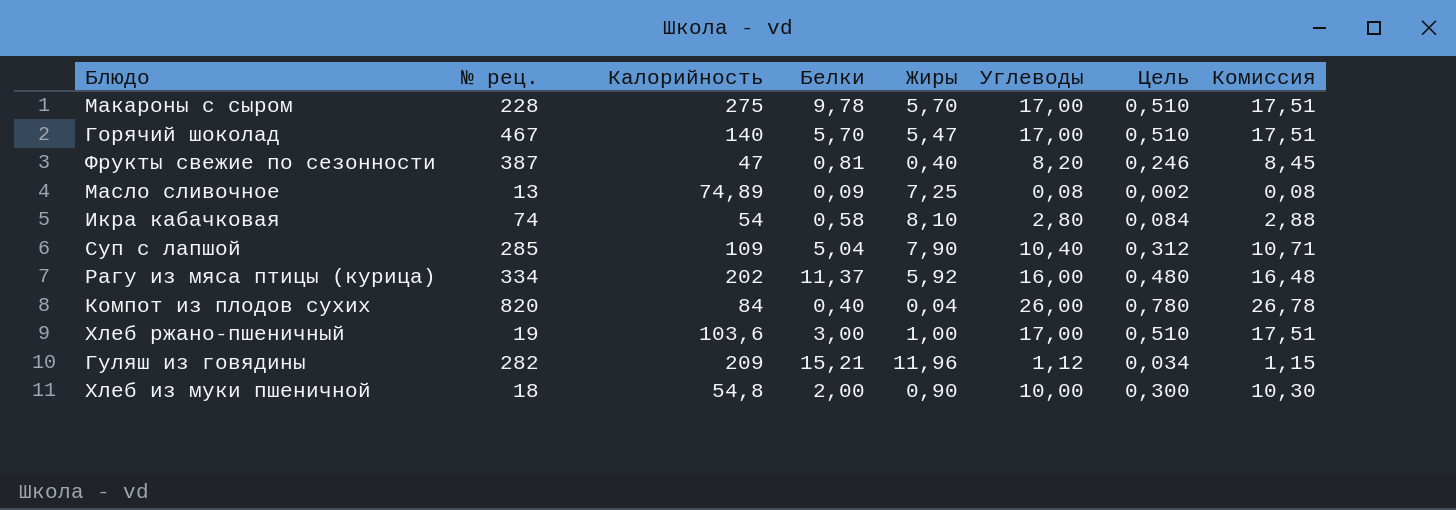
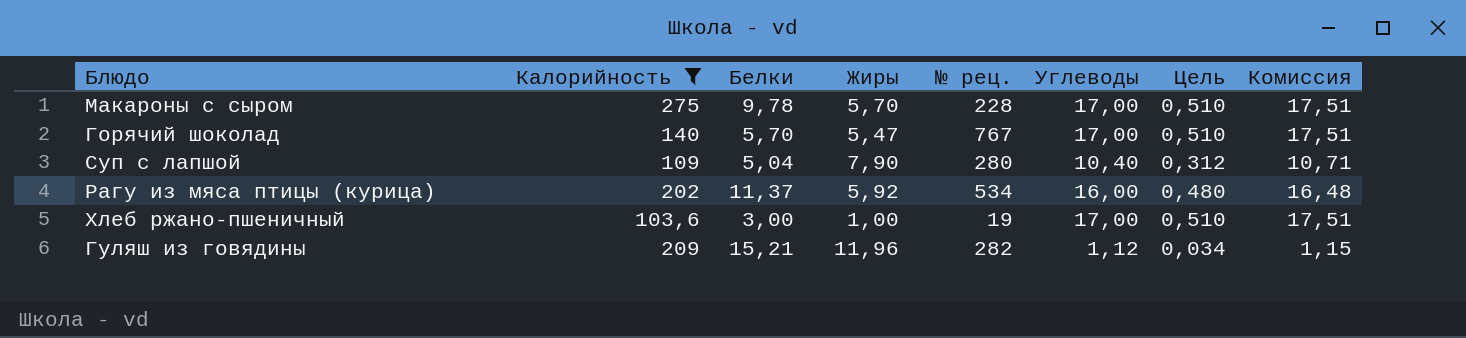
filter: none -> Калорийность >= 103,6
column № рец. | position: 2 -> 5
Горячий шоколад | № рец.: 467 -> 767
Суп с лапшой | № рец.: 285 -> 280
Рагу из мяса птицы (курица) | № рец.: 334 -> 534

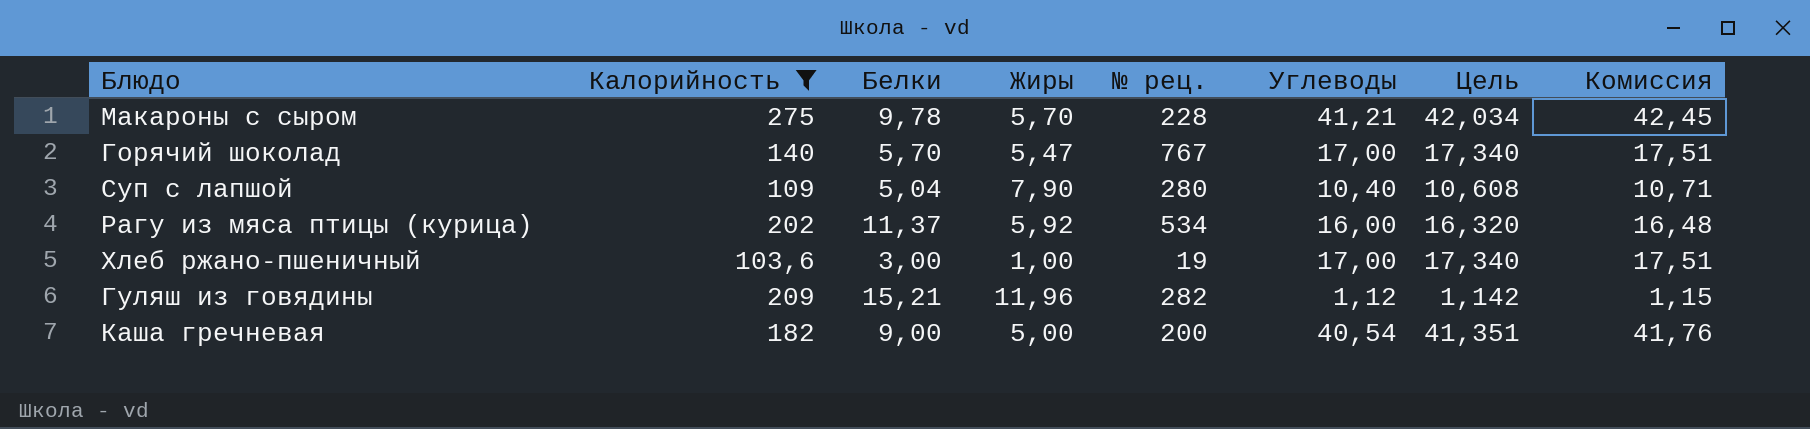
column Цель | formula: [Углеводы] * 0,03 -> [Углеводы] * 1,02
Макароны с сыром | Углеводы: 17,00 -> 41,21
Макароны с сыром | Комиссия: 17,51 -> 42,45
row Каша гречневая: none -> 182 | 9,00 | 5,00 | 200 | 40,54 | 41,351 | 41,76

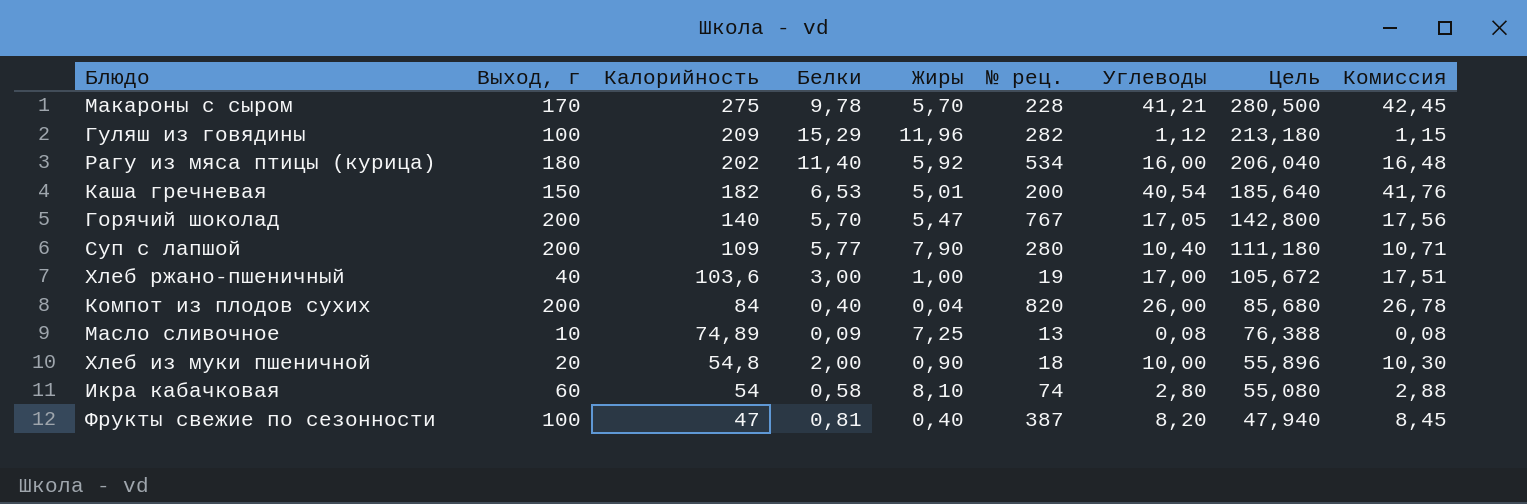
filter: Калорийность >= 103,6 -> none
row order: none -> Калорийность descending
column Выход, г | position: none -> 2
column Цель | formula: [Углеводы] * 1,02 -> [Калорийность] * 1,02
Гуляш из говядины | Белки: 15,21 -> 15,29
Рагу из мяса птицы (курица) | Белки: 11,37 -> 11,40
Каша гречневая | Белки: 9,00 -> 6,53
Каша гречневая | Жиры: 5,00 -> 5,01
Горячий шоколад | Углеводы: 17,00 -> 17,05
Горячий шоколад | Комиссия: 17,51 -> 17,56
Суп с лапшой | Белки: 5,04 -> 5,77

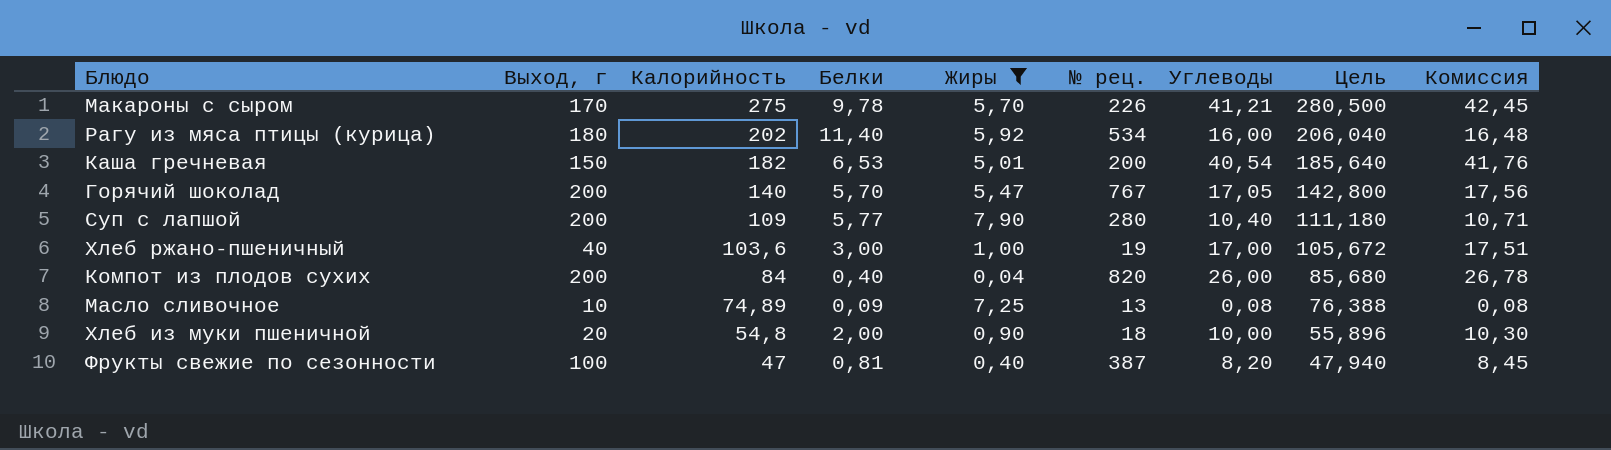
filter: none -> Жиры <= 7,90
Макароны с сыром | № рец.: 228 -> 226

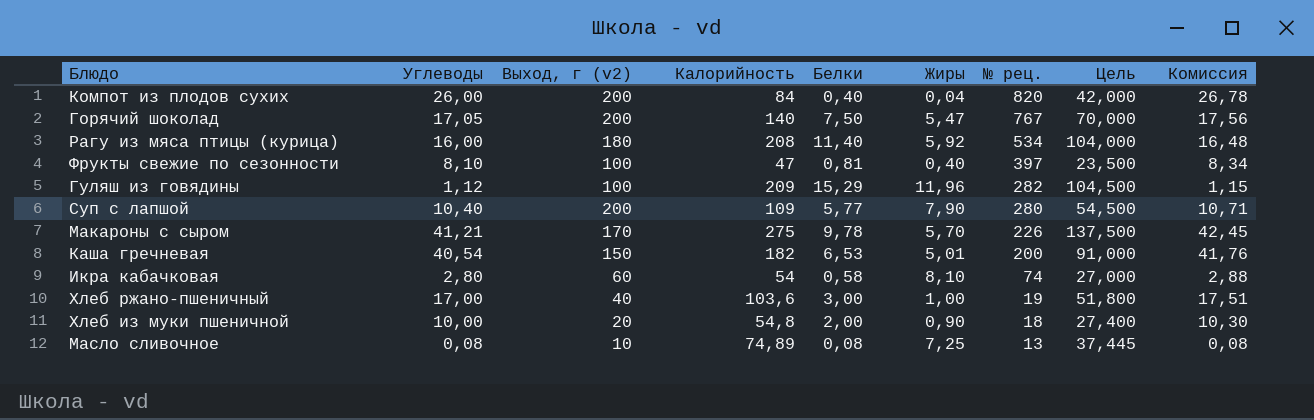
filter: Жиры <= 7,90 -> none
row order: Калорийность descending -> № рец. descending
column Углеводы | position: 7 -> 2
column name: Выход, г -> Выход, г (v2)
column Цель | formula: [Калорийность] * 1,02 -> [Калорийность] * 0,5
Горячий шоколад | Белки: 5,70 -> 7,50
Рагу из мяса птицы (курица) | Калорийность: 202 -> 208
Фрукты свежие по сезонности | Углеводы: 8,20 -> 8,10
Фрукты свежие по сезонности | № рец.: 387 -> 397
Фрукты свежие по сезонности | Комиссия: 8,45 -> 8,34
Масло сливочное | Белки: 0,09 -> 0,08

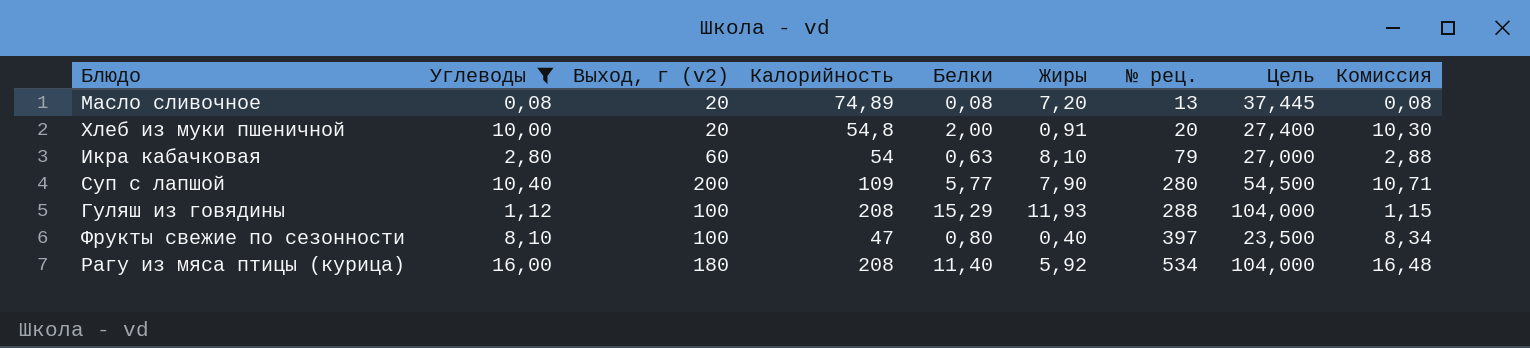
filter: none -> Углеводы <= 16,00
row order: № рец. descending -> № рец. ascending
Масло сливочное | Выход, г (v2): 10 -> 20
Масло сливочное | Жиры: 7,25 -> 7,20
Хлеб из муки пшеничной | Жиры: 0,90 -> 0,91
Хлеб из муки пшеничной | № рец.: 18 -> 20
Икра кабачковая | Белки: 0,58 -> 0,63
Икра кабачковая | № рец.: 74 -> 79
Гуляш из говядины | Калорийность: 209 -> 208
Гуляш из говядины | Жиры: 11,96 -> 11,93
Гуляш из говядины | № рец.: 282 -> 288
Гуляш из говядины | Цель: 104,500 -> 104,000
Фрукты свежие по сезонности | Белки: 0,81 -> 0,80

